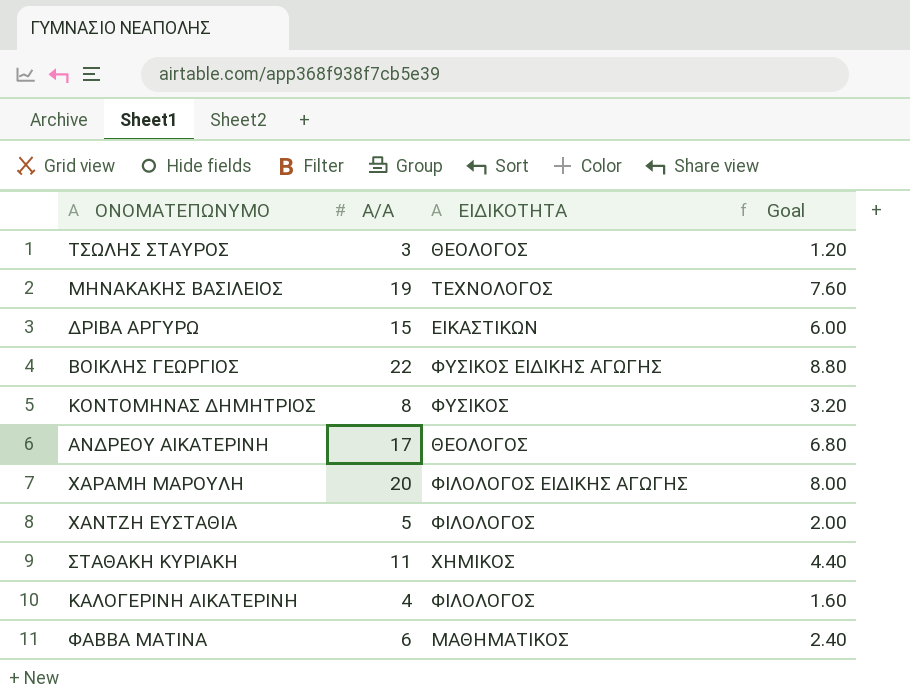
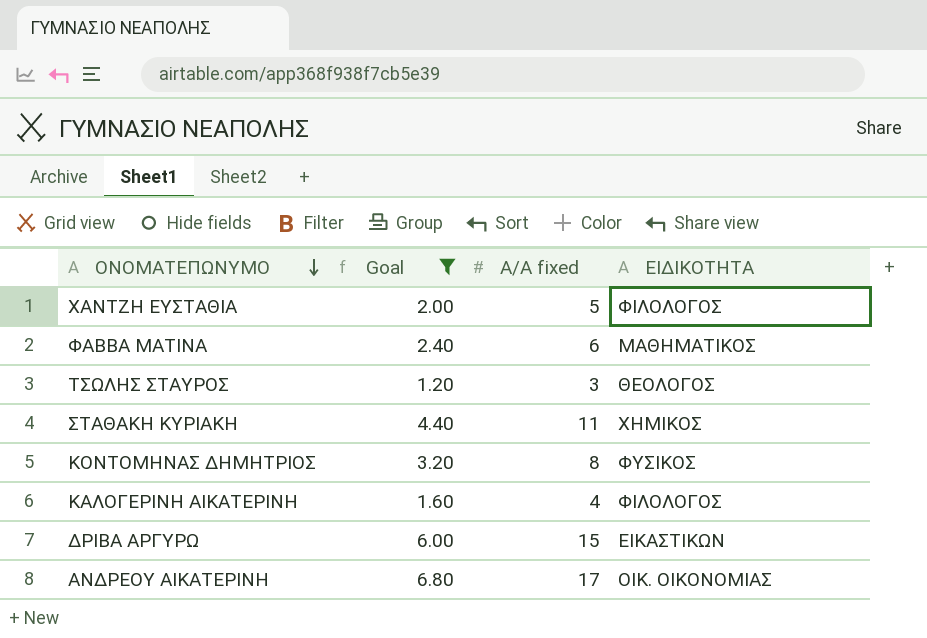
filter: none -> Goal <= 6.80
row order: none -> ΟΝΟΜΑΤΕΠΩΝΥΜΟ descending
column Goal | position: 4 -> 2
column name: Α/Α -> Α/Α fixed
ΑΝΔΡΕΟΥ ΑΙΚΑΤΕΡΙΝΗ | ΕΙΔΙΚΟΤΗΤΑ: ΘΕΟΛΟΓΟΣ -> ΟΙΚ. ΟΙΚΟΝΟΜΙΑΣ

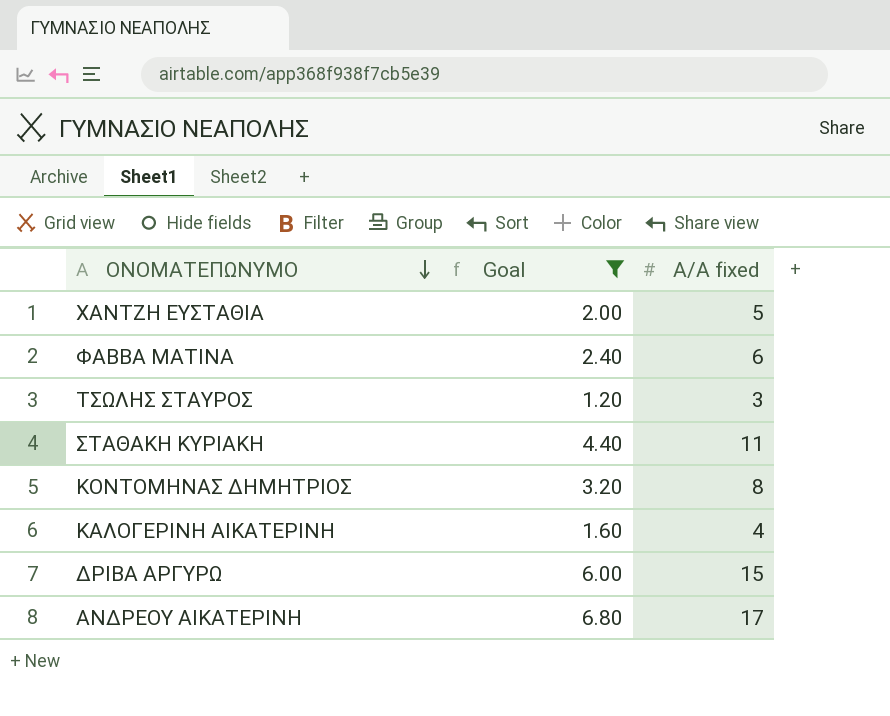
column ΕΙΔΙΚΟΤΗΤΑ | position: 4 -> none

